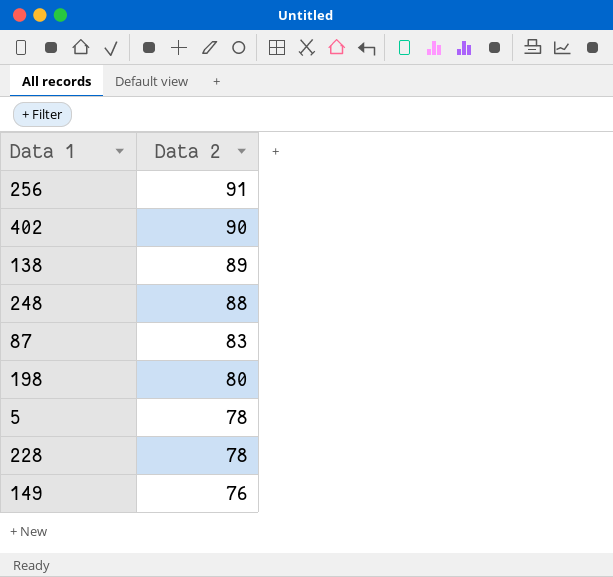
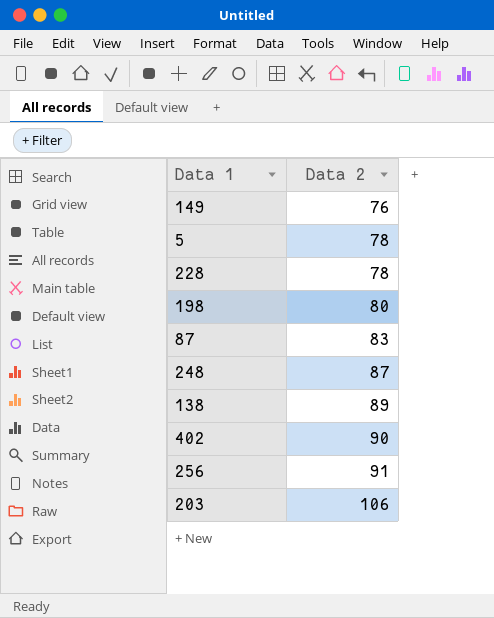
row order: Data 2 descending -> Data 2 ascending
248 | Data 2: 88 -> 87
row 203: none -> 106

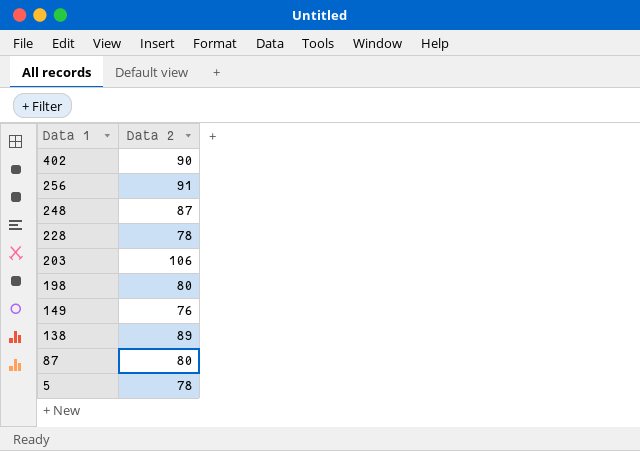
row order: Data 2 ascending -> Data 1 descending
87 | Data 2: 83 -> 80

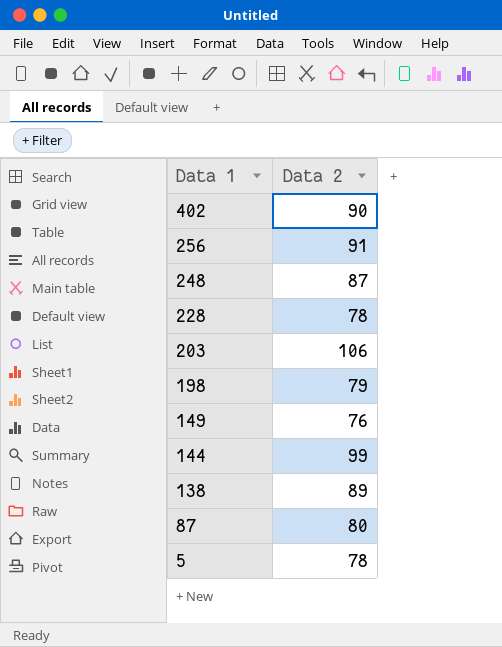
198 | Data 2: 80 -> 79
row 144: none -> 99

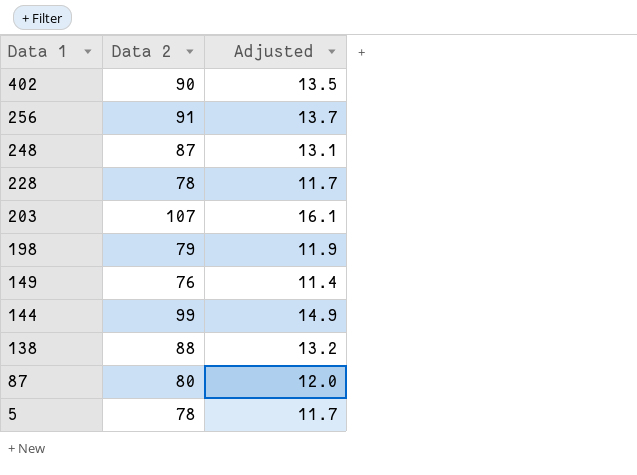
column Adjusted | formula: none -> [Data 2] * 0.15
203 | Data 2: 106 -> 107
138 | Data 2: 89 -> 88

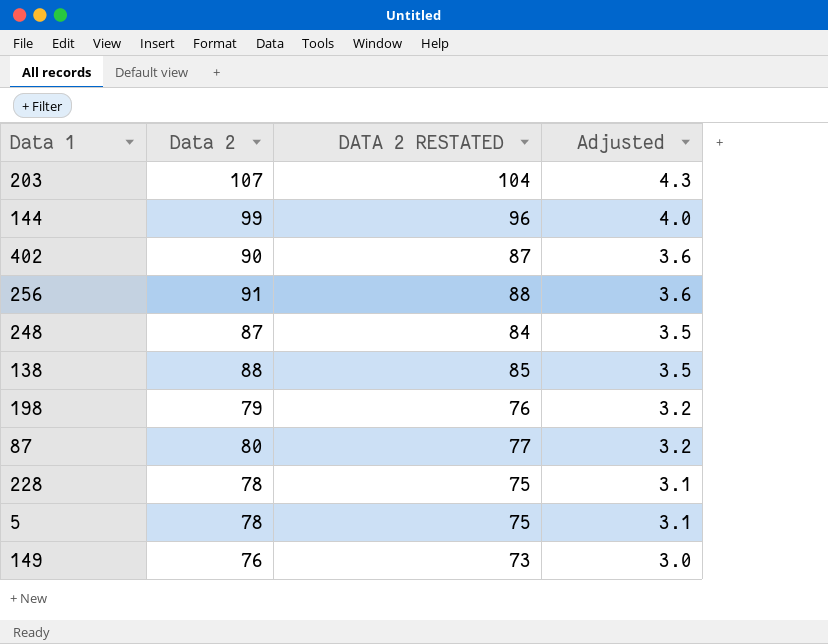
row order: Data 1 descending -> Adjusted descending
column DATA 2 RESTATED | formula: none -> [Data 2] - 3
column Adjusted | formula: [Data 2] * 0.15 -> [Data 2] * 0.04

